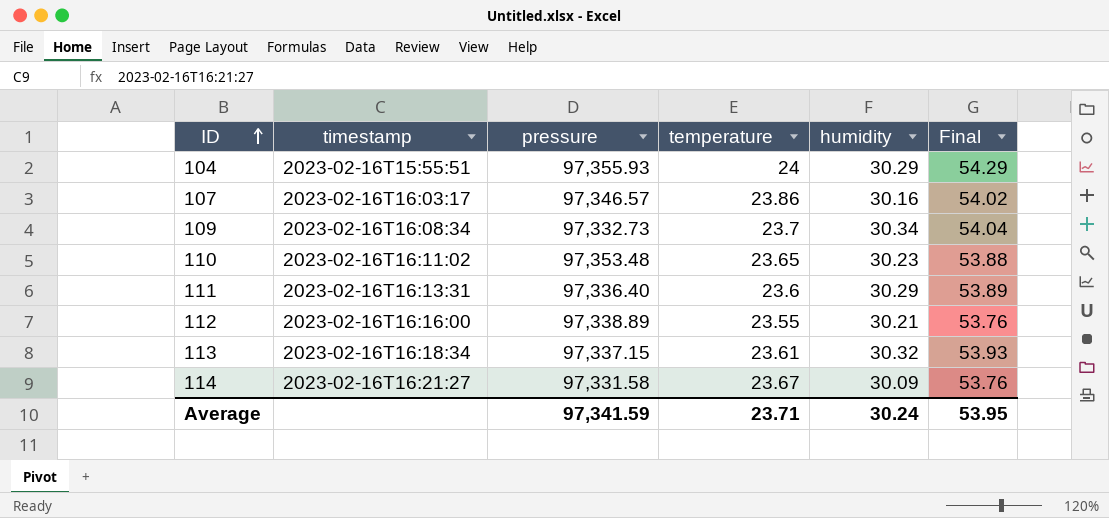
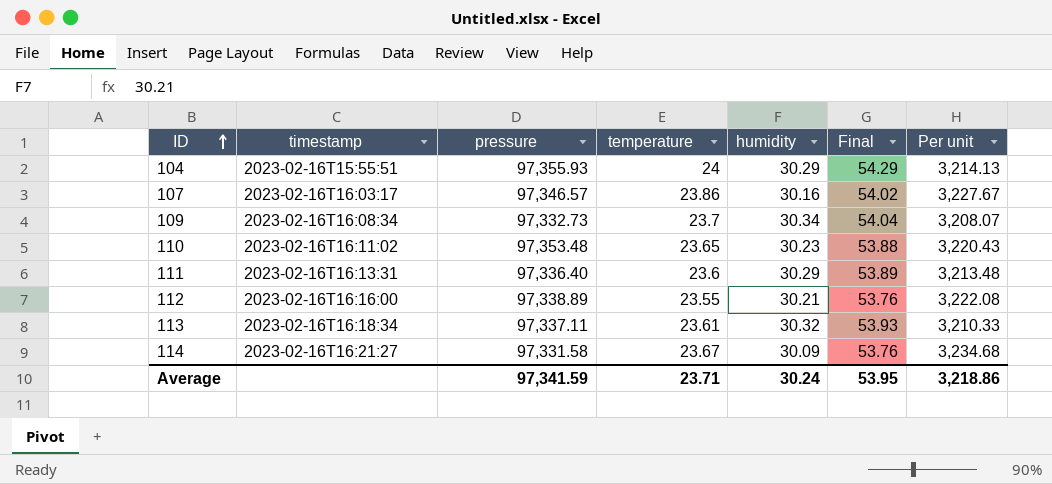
column Per unit | formula: none -> [pressure] / [humidity]
113 | pressure: 97,337.15 -> 97,337.11

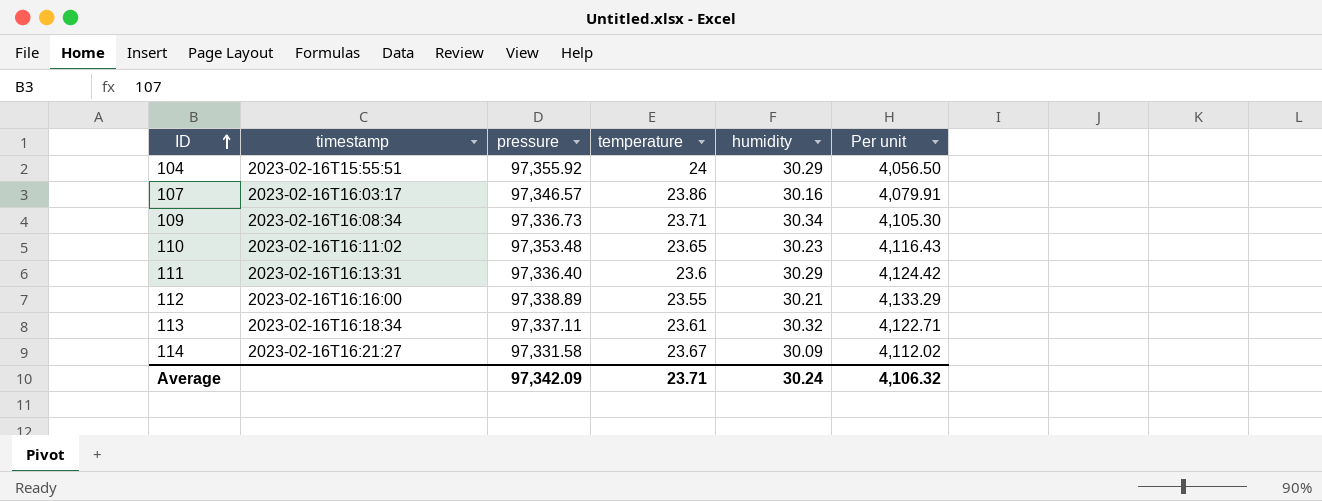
column Final | formula: [temperature] + [humidity] -> none
column Per unit | formula: [pressure] / [humidity] -> [pressure] / [temperature]
104 | pressure: 97,355.93 -> 97,355.92
109 | pressure: 97,332.73 -> 97,336.73
109 | temperature: 23.7 -> 23.71
Average | pressure: 97,341.59 -> 97,342.09
Average | Per unit: 3,218.86 -> 4,106.32

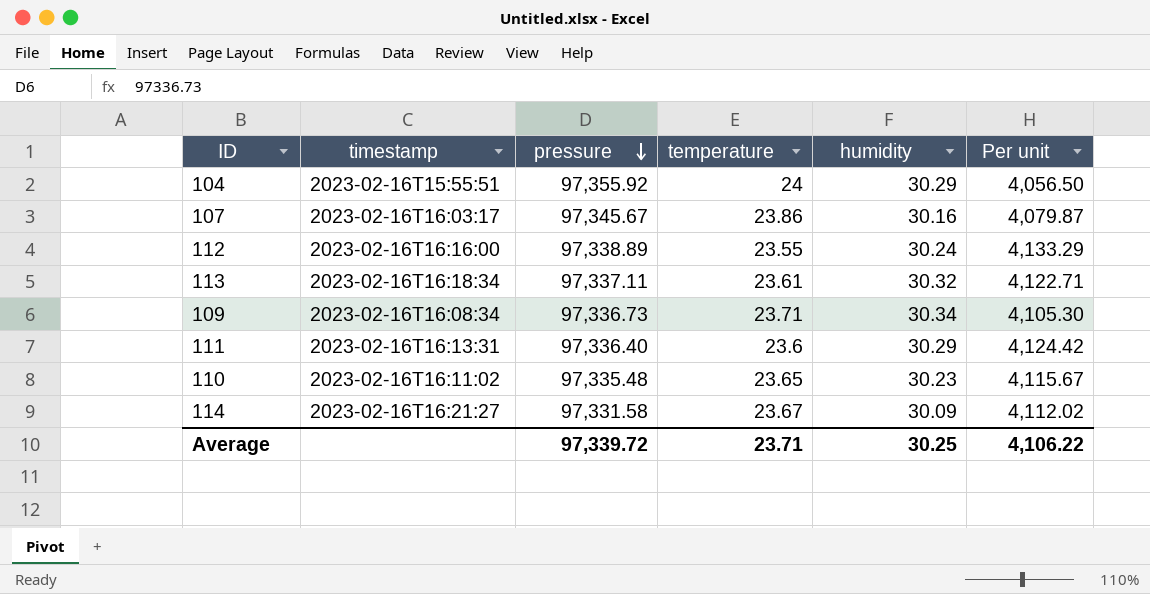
row order: ID ascending -> pressure descending
107 | pressure: 97,346.57 -> 97,345.67
107 | Per unit: 4,079.91 -> 4,079.87
112 | humidity: 30.21 -> 30.24
110 | pressure: 97,353.48 -> 97,335.48
110 | Per unit: 4,116.43 -> 4,115.67
Average | pressure: 97,342.09 -> 97,339.72
Average | humidity: 30.24 -> 30.25
Average | Per unit: 4,106.32 -> 4,106.22

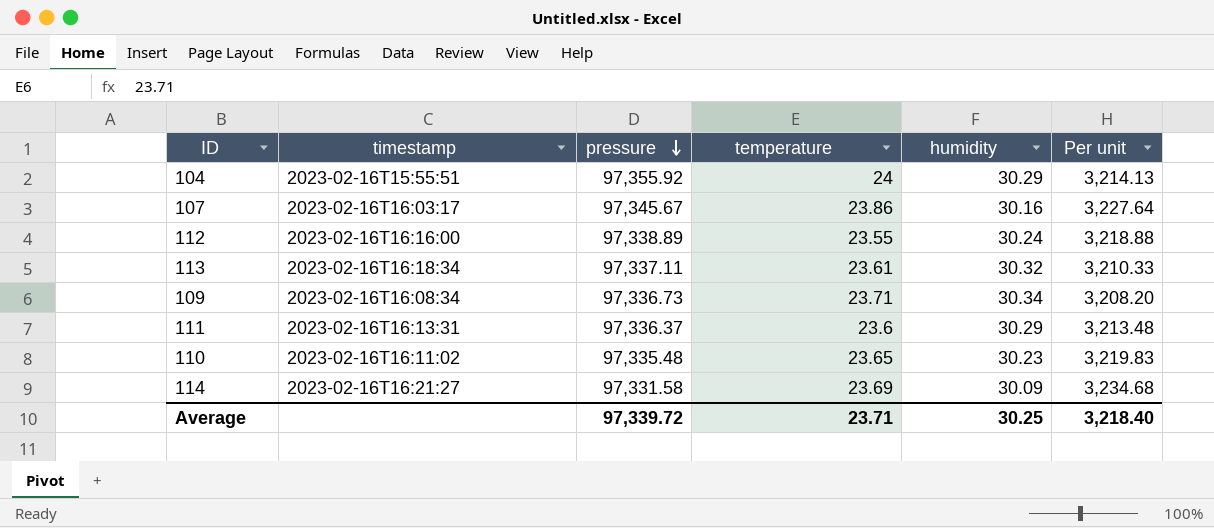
column Per unit | formula: [pressure] / [temperature] -> [pressure] / [humidity]
111 | pressure: 97,336.40 -> 97,336.37
114 | temperature: 23.67 -> 23.69
Average | Per unit: 4,106.22 -> 3,218.40

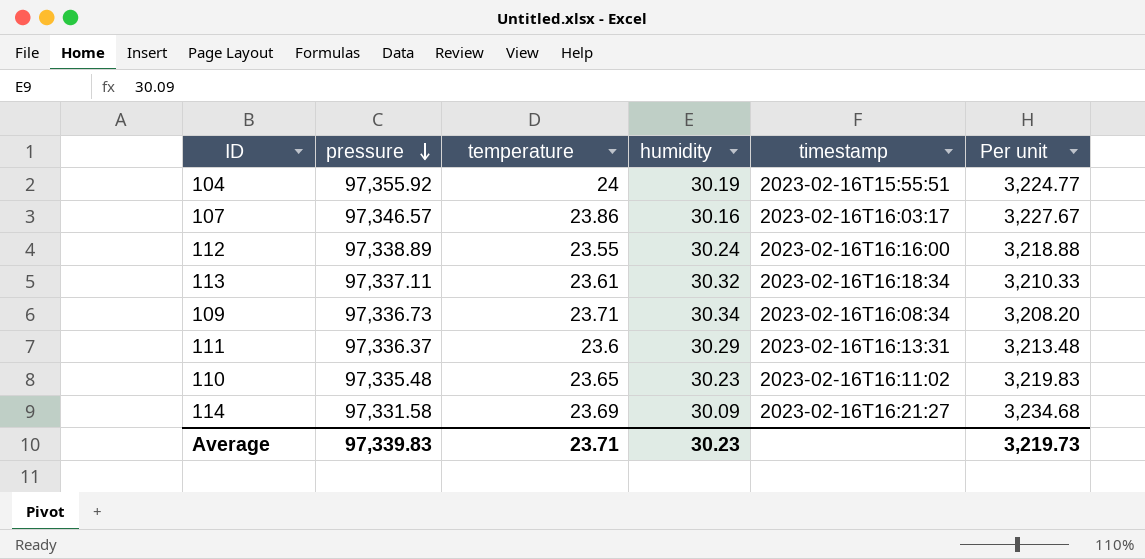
column timestamp | position: 2 -> 5
104 | humidity: 30.29 -> 30.19
104 | Per unit: 3,214.13 -> 3,224.77
107 | pressure: 97,345.67 -> 97,346.57
107 | Per unit: 3,227.64 -> 3,227.67
Average | pressure: 97,339.72 -> 97,339.83
Average | humidity: 30.25 -> 30.23
Average | Per unit: 3,218.40 -> 3,219.73

